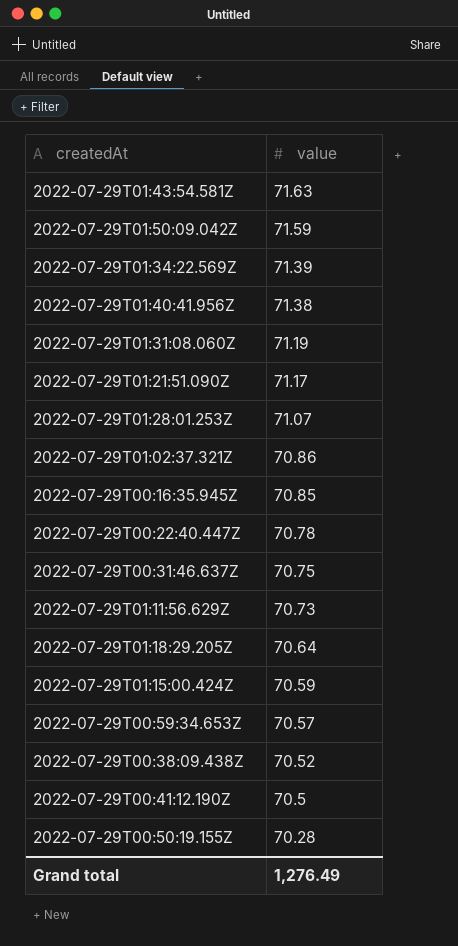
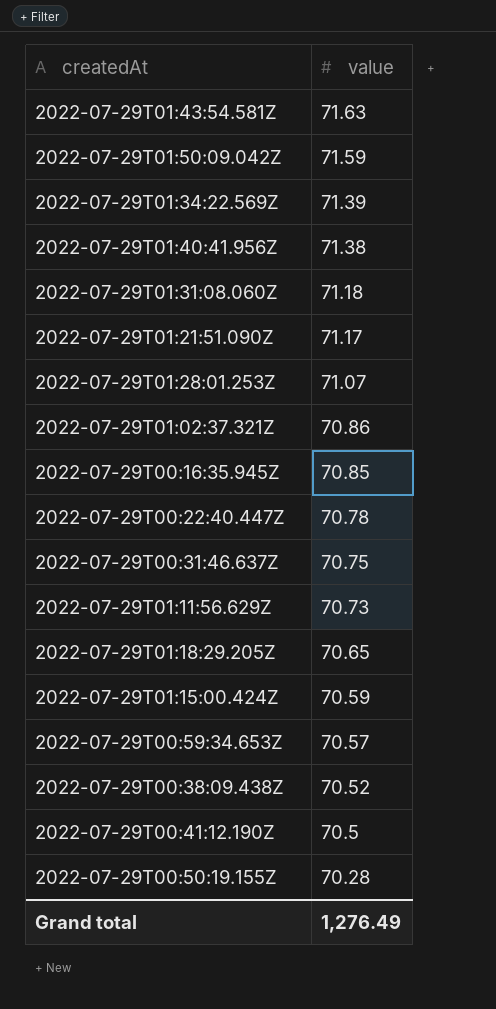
2022-07-29T01:31:08.060Z | value: 71.19 -> 71.18
2022-07-29T01:18:29.205Z | value: 70.64 -> 70.65

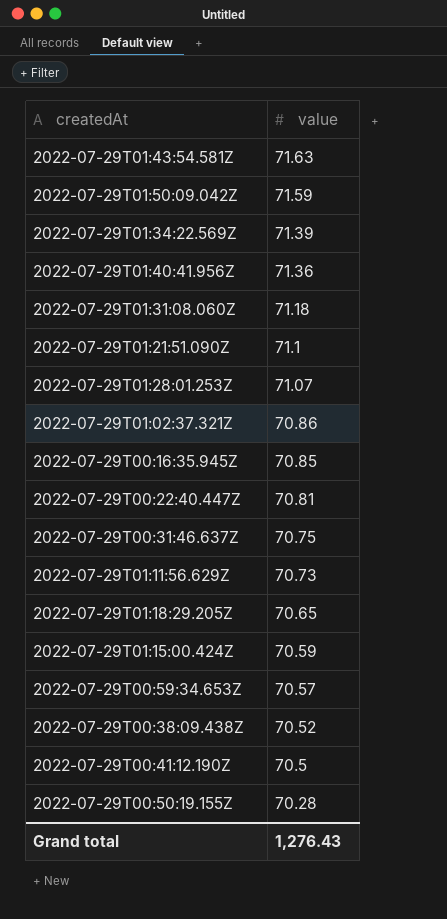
2022-07-29T01:40:41.956Z | value: 71.38 -> 71.36
2022-07-29T01:21:51.090Z | value: 71.17 -> 71.1
2022-07-29T00:22:40.447Z | value: 70.78 -> 70.81
Grand total | value: 1,276.49 -> 1,276.43

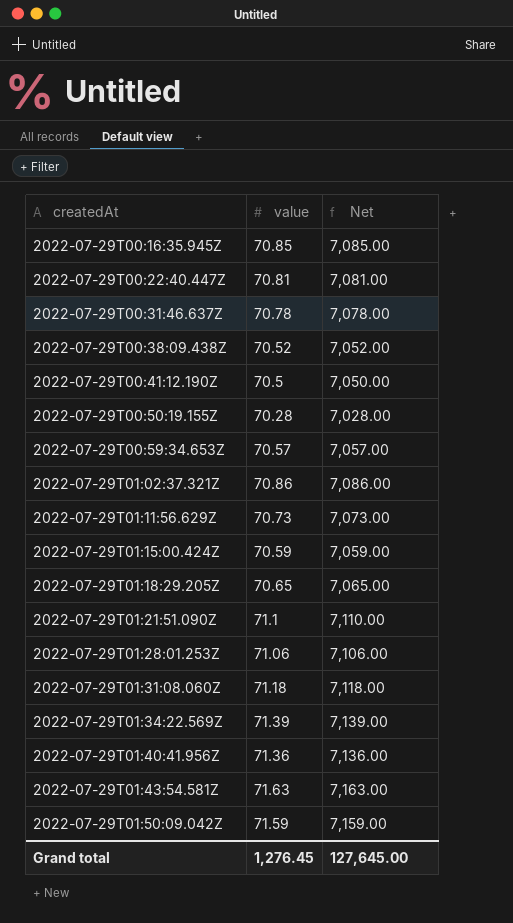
row order: value descending -> createdAt ascending
column Net | formula: none -> [value] * 100
2022-07-29T00:31:46.637Z | value: 70.75 -> 70.78
2022-07-29T01:28:01.253Z | value: 71.07 -> 71.06
Grand total | value: 1,276.43 -> 1,276.45

